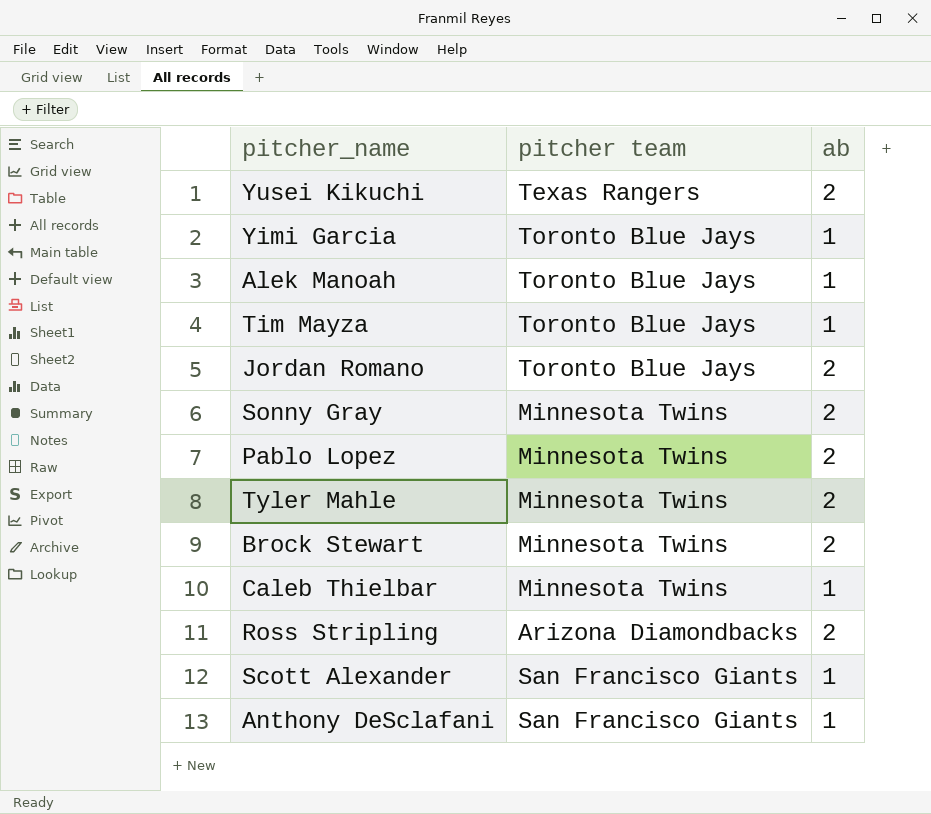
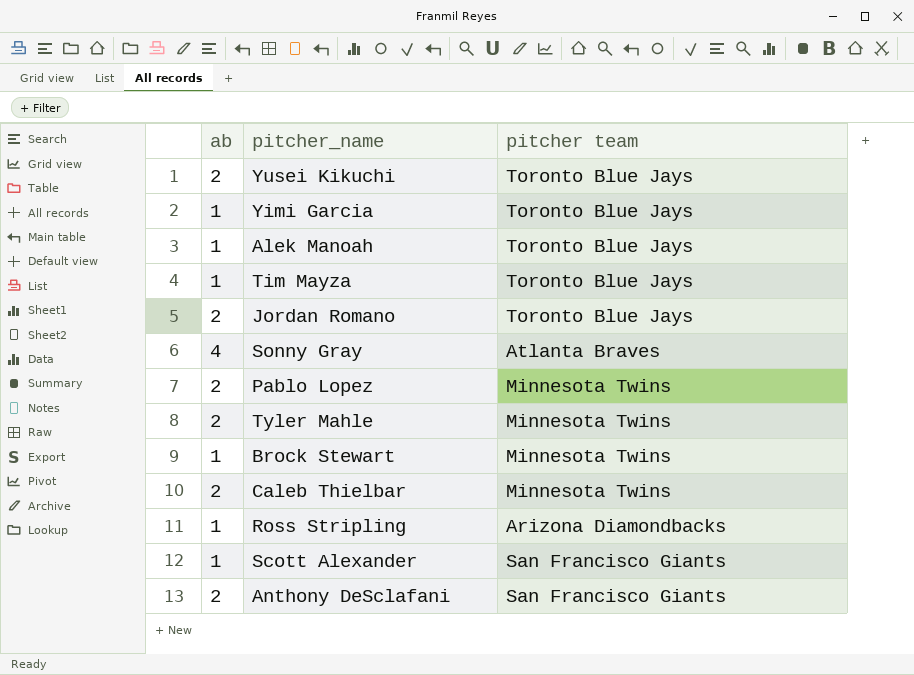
column ab | position: 3 -> 1
Yusei Kikuchi | pitcher team: Texas Rangers -> Toronto Blue Jays
Sonny Gray | ab: 2 -> 4
Sonny Gray | pitcher team: Minnesota Twins -> Atlanta Braves
Brock Stewart | ab: 2 -> 1
Caleb Thielbar | ab: 1 -> 2
Ross Stripling | ab: 2 -> 1
Anthony DeSclafani | ab: 1 -> 2

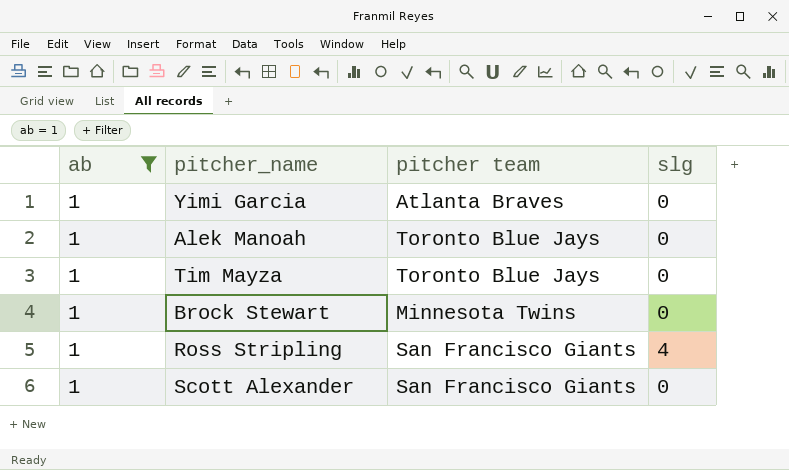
filter: none -> ab = 1
column slg | position: none -> 4
Yimi Garcia | pitcher team: Toronto Blue Jays -> Atlanta Braves
Ross Stripling | pitcher team: Arizona Diamondbacks -> San Francisco Giants

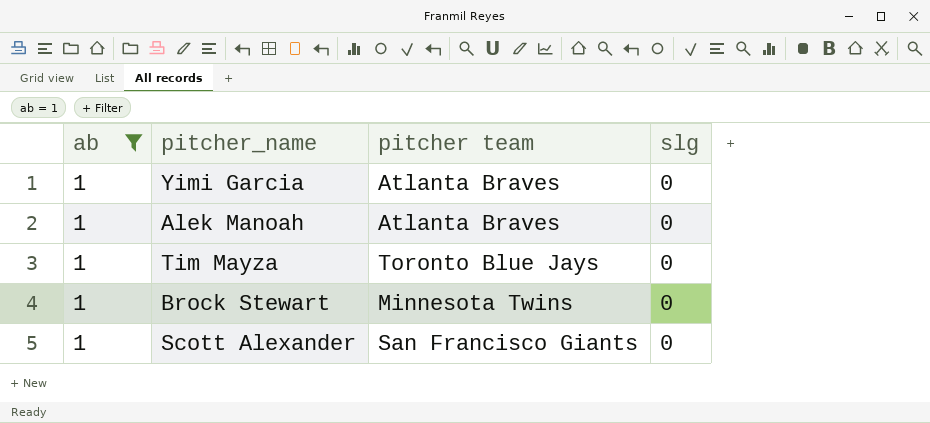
row Ross Stripling: 1 | San Francisco Giants | 4 -> none
Alek Manoah | pitcher team: Toronto Blue Jays -> Atlanta Braves

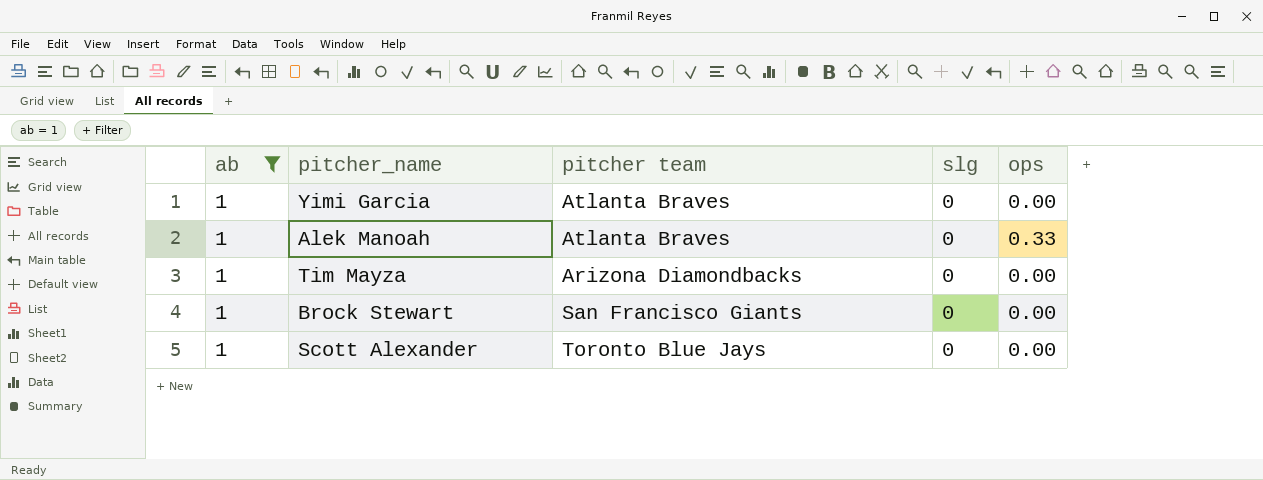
column ops | position: none -> 5
Tim Mayza | pitcher team: Toronto Blue Jays -> Arizona Diamondbacks
Brock Stewart | pitcher team: Minnesota Twins -> San Francisco Giants
Scott Alexander | pitcher team: San Francisco Giants -> Toronto Blue Jays

